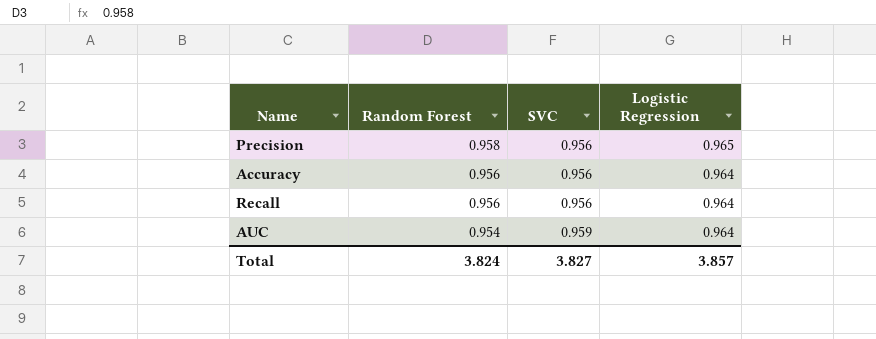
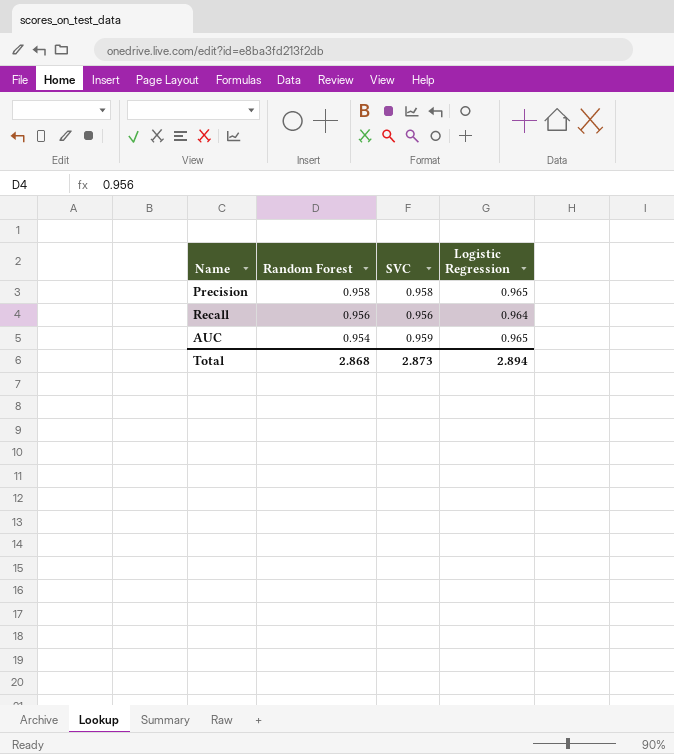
row Accuracy: 0.956 | 0.956 | 0.964 -> none
Precision | SVC: 0.956 -> 0.958
AUC | Logistic Regression: 0.964 -> 0.965
Total | Random Forest: 3.824 -> 2.868
Total | SVC: 3.827 -> 2.873
Total | Logistic Regression: 3.857 -> 2.894

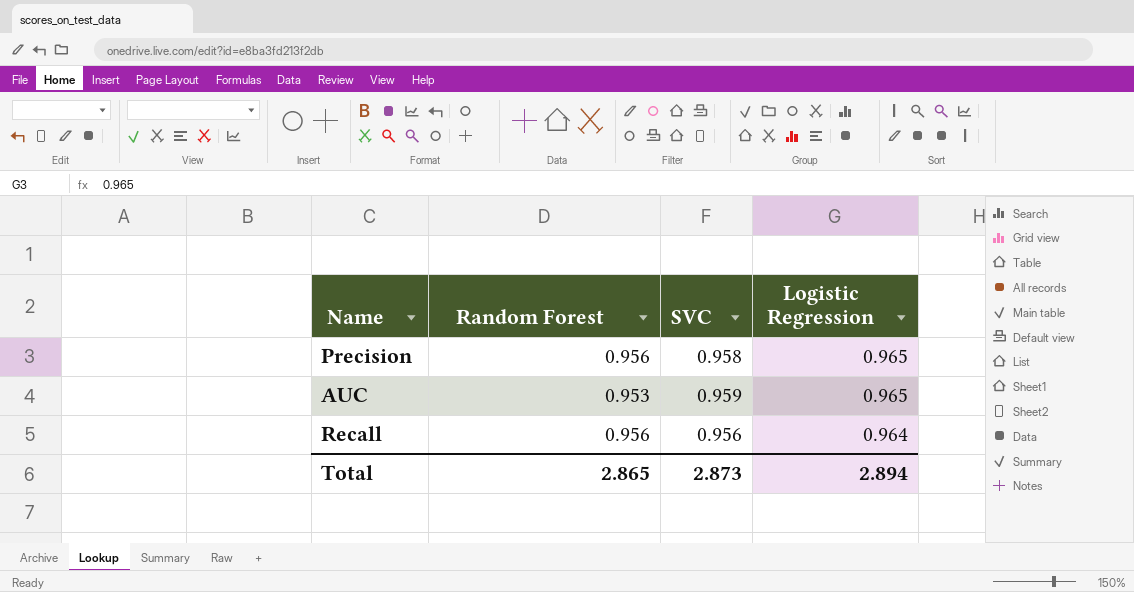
row order: Random Forest descending -> Logistic Regression descending
Precision | Random Forest: 0.958 -> 0.956
AUC | Random Forest: 0.954 -> 0.953
Total | Random Forest: 2.868 -> 2.865

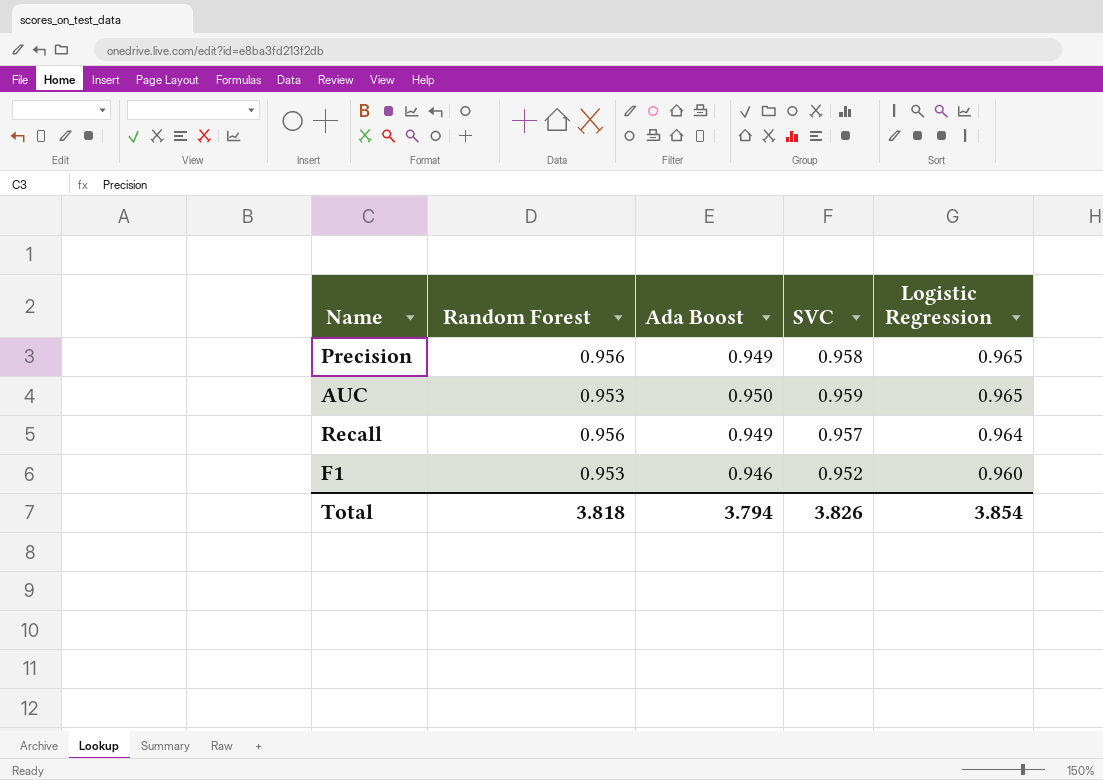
column Ada Boost | position: none -> 3
Recall | SVC: 0.956 -> 0.957
row F1: none -> 0.953 | 0.946 | 0.952 | 0.960
Total | Random Forest: 2.865 -> 3.818
Total | SVC: 2.873 -> 3.826
Total | Logistic Regression: 2.894 -> 3.854

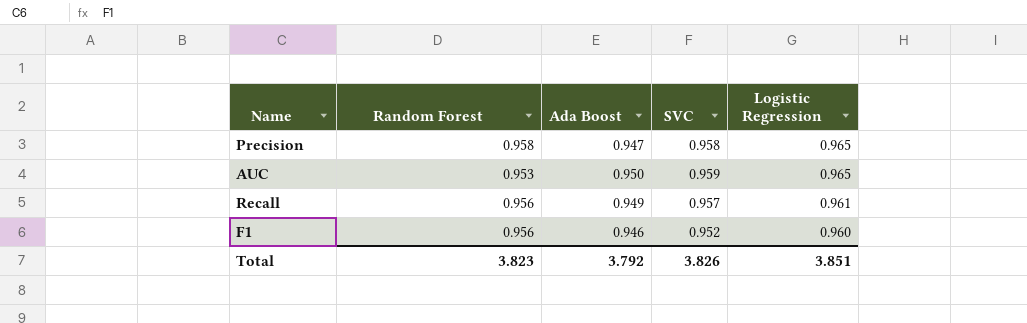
Precision | Random Forest: 0.956 -> 0.958
Precision | Ada Boost: 0.949 -> 0.947
Recall | Logistic Regression: 0.964 -> 0.961
F1 | Random Forest: 0.953 -> 0.956
Total | Random Forest: 3.818 -> 3.823
Total | Ada Boost: 3.794 -> 3.792
Total | Logistic Regression: 3.854 -> 3.851

